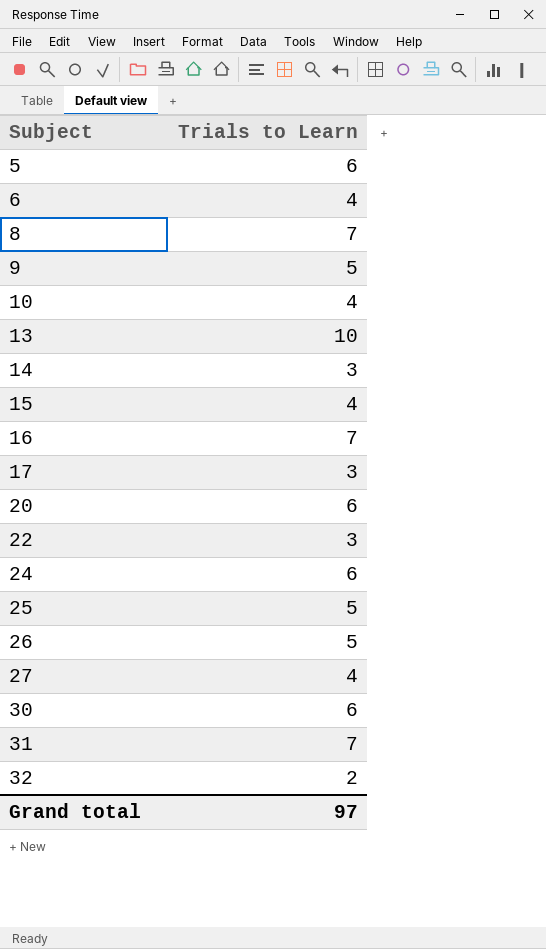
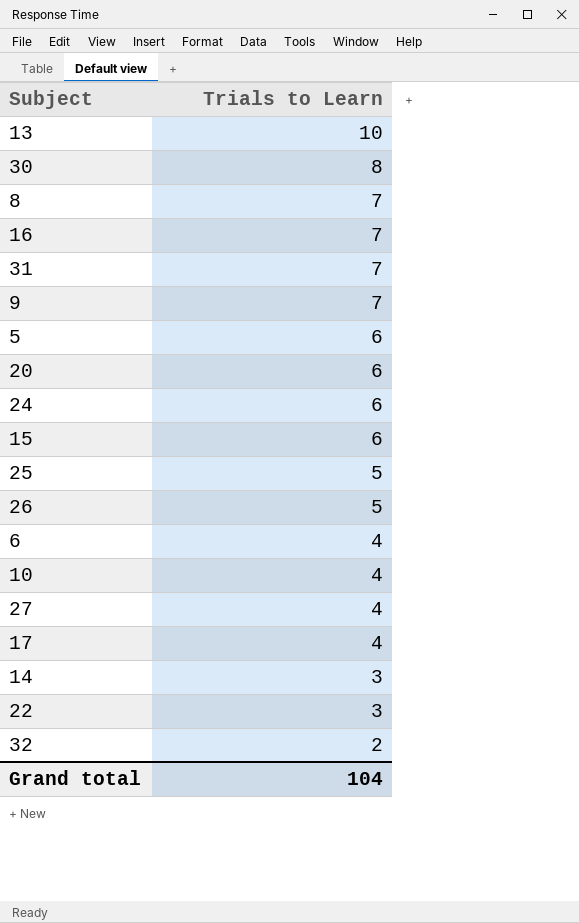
row order: Subject ascending -> Trials to Learn descending
30 | Trials to Learn: 6 -> 8
9 | Trials to Learn: 5 -> 7
15 | Trials to Learn: 4 -> 6
17 | Trials to Learn: 3 -> 4
Grand total | Trials to Learn: 97 -> 104

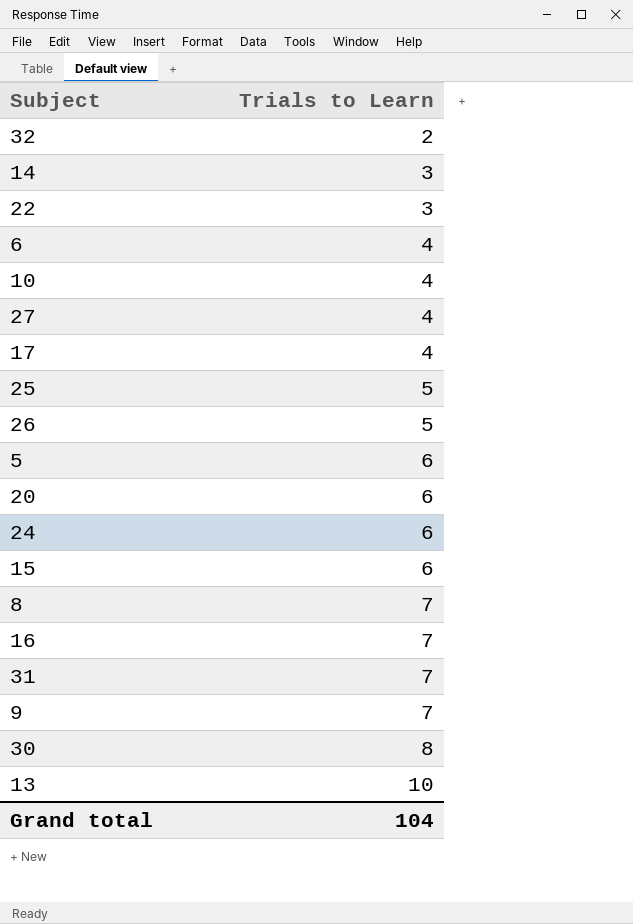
row order: Trials to Learn descending -> Trials to Learn ascending

